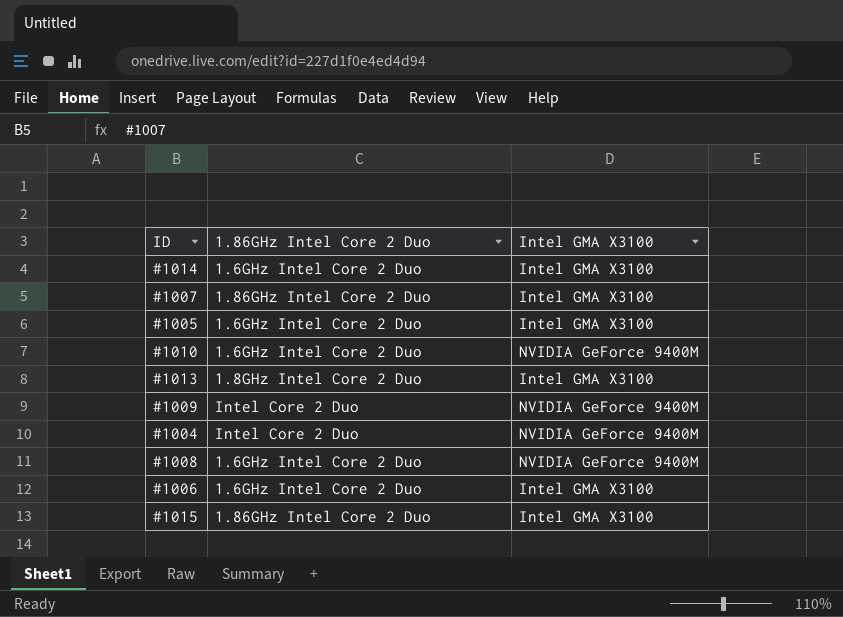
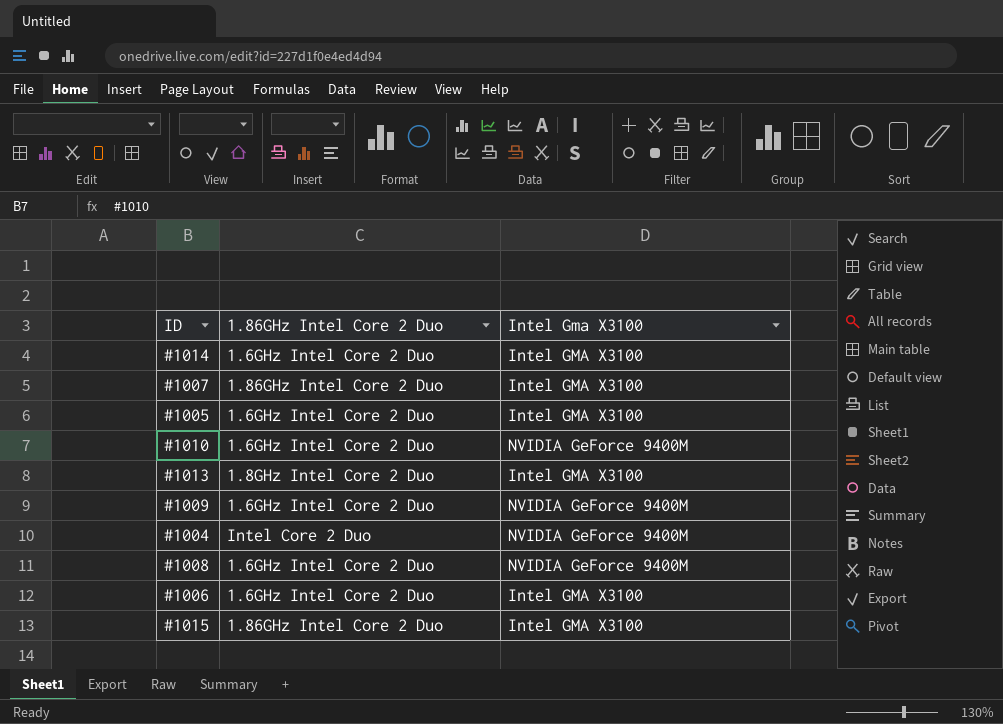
column name: Intel GMA X3100 -> Intel Gma X3100
#1009 | 1.86GHz Intel Core 2 Duo: Intel Core 2 Duo -> 1.6GHz Intel Core 2 Duo

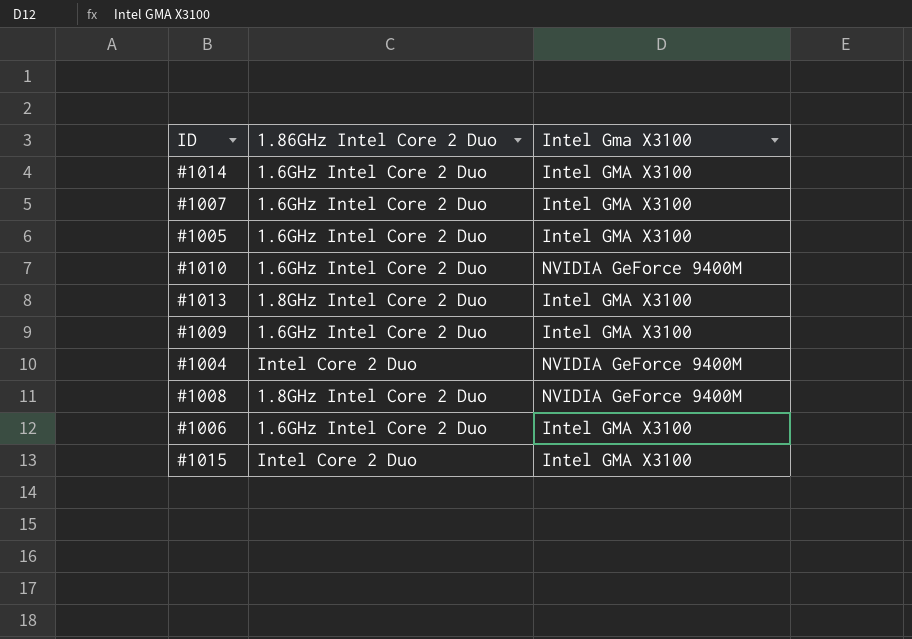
#1007 | 1.86GHz Intel Core 2 Duo: 1.86GHz Intel Core 2 Duo -> 1.6GHz Intel Core 2 Duo
#1009 | Intel Gma X3100: NVIDIA GeForce 9400M -> Intel GMA X3100
#1008 | 1.86GHz Intel Core 2 Duo: 1.6GHz Intel Core 2 Duo -> 1.8GHz Intel Core 2 Duo
#1015 | 1.86GHz Intel Core 2 Duo: 1.86GHz Intel Core 2 Duo -> Intel Core 2 Duo

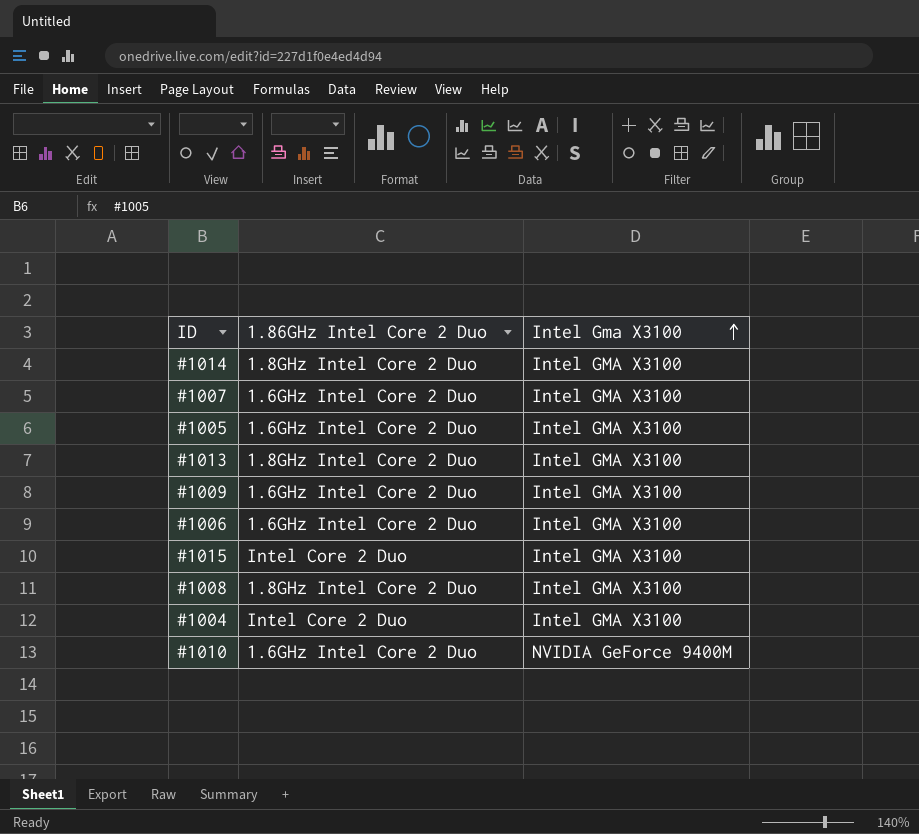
row order: none -> Intel Gma X3100 ascending
#1014 | 1.86GHz Intel Core 2 Duo: 1.6GHz Intel Core 2 Duo -> 1.8GHz Intel Core 2 Duo
#1008 | Intel Gma X3100: NVIDIA GeForce 9400M -> Intel GMA X3100
#1004 | Intel Gma X3100: NVIDIA GeForce 9400M -> Intel GMA X3100

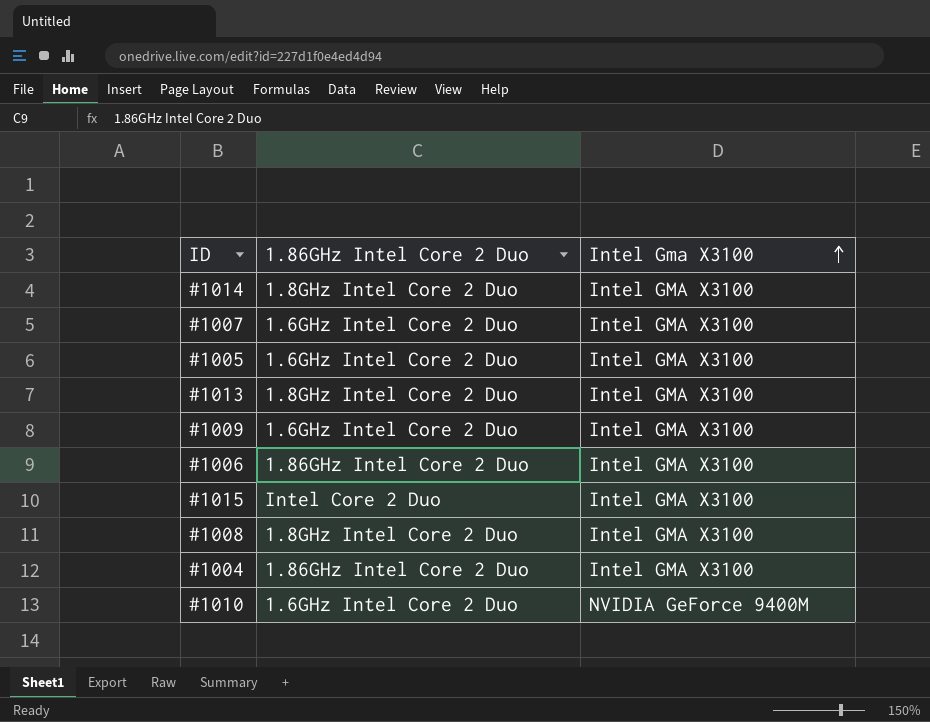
#1006 | 1.86GHz Intel Core 2 Duo: 1.6GHz Intel Core 2 Duo -> 1.86GHz Intel Core 2 Duo
#1004 | 1.86GHz Intel Core 2 Duo: Intel Core 2 Duo -> 1.86GHz Intel Core 2 Duo

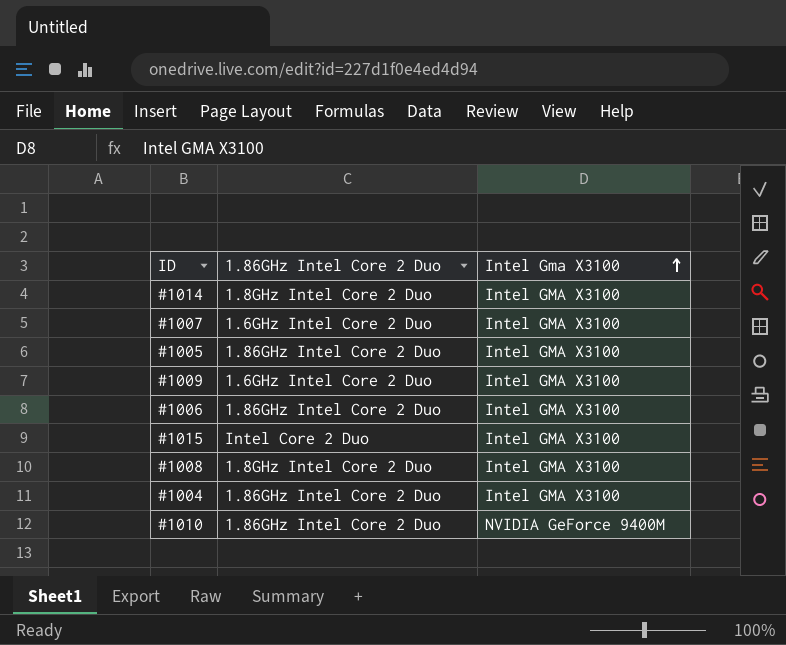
row #1013: 1.8GHz Intel Core 2 Duo | Intel GMA X3100 -> none
#1005 | 1.86GHz Intel Core 2 Duo: 1.6GHz Intel Core 2 Duo -> 1.86GHz Intel Core 2 Duo
#1010 | 1.86GHz Intel Core 2 Duo: 1.6GHz Intel Core 2 Duo -> 1.86GHz Intel Core 2 Duo

